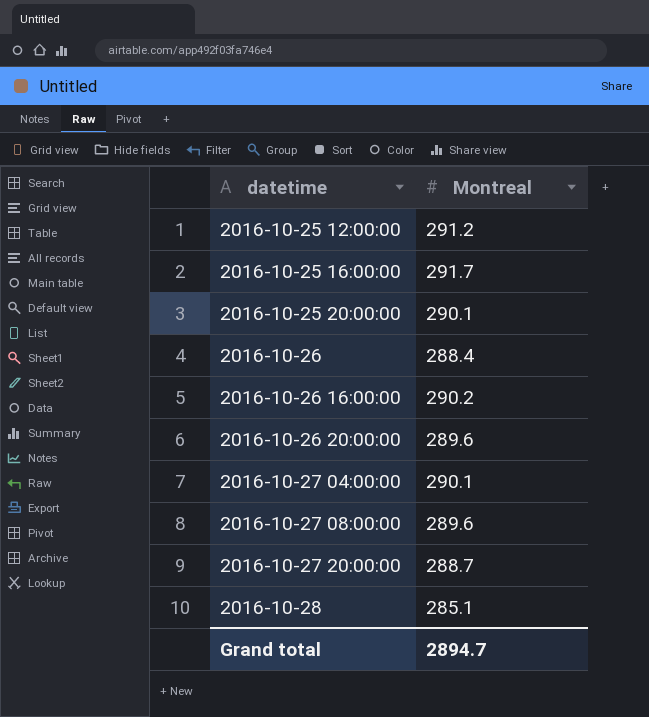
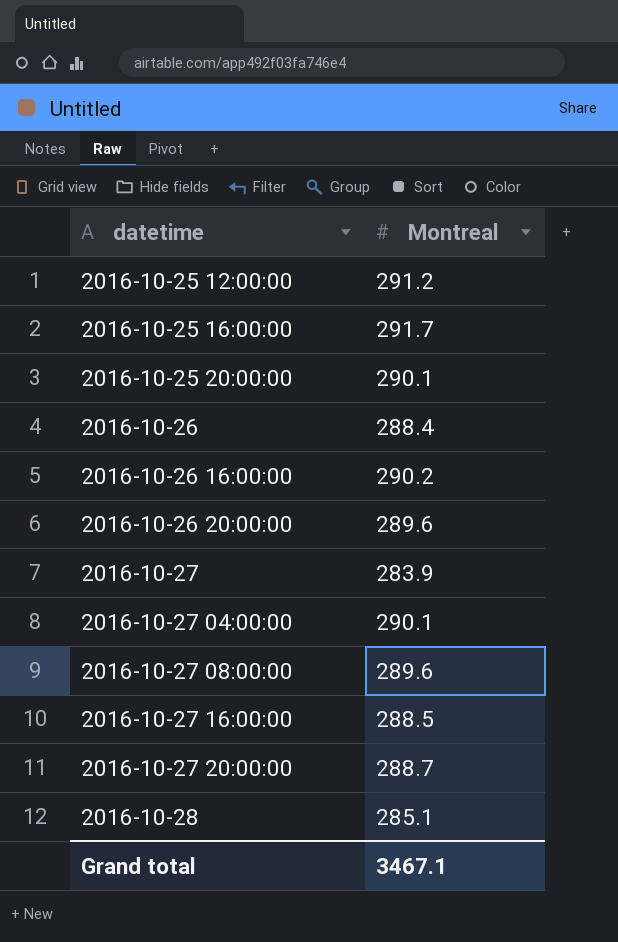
row 2016-10-27: none -> 283.9
row 2016-10-27 16:00:00: none -> 288.5
Grand total | Montreal: 2894.7 -> 3467.1

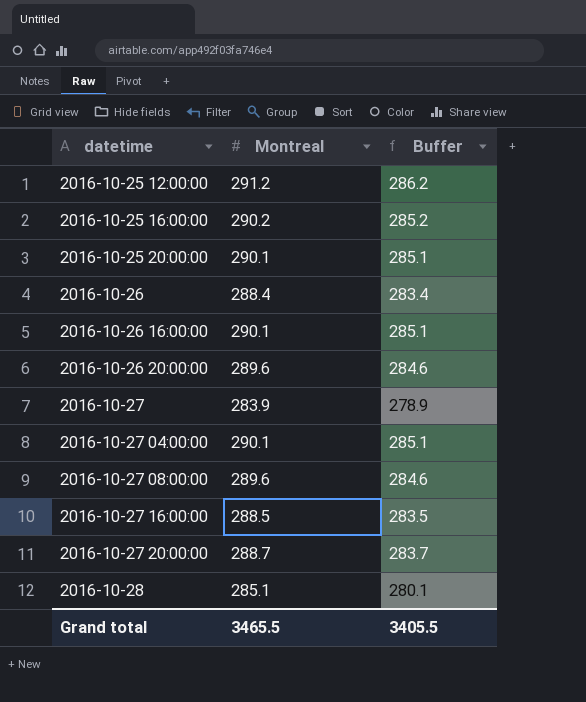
column Buffer | formula: none -> [Montreal] - 5
2016-10-25 16:00:00 | Montreal: 291.7 -> 290.2
2016-10-26 16:00:00 | Montreal: 290.2 -> 290.1
Grand total | Montreal: 3467.1 -> 3465.5

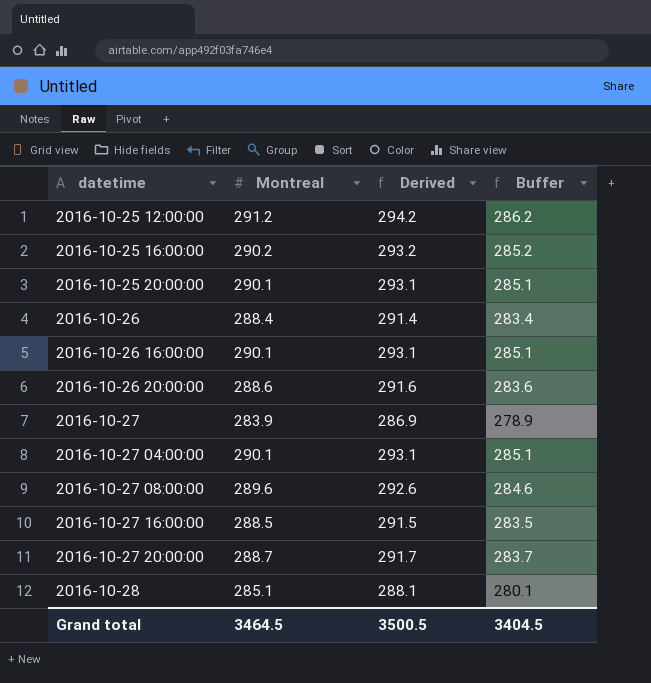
column Derived | formula: none -> [Montreal] + 3
2016-10-26 20:00:00 | Montreal: 289.6 -> 288.6
2016-10-26 20:00:00 | Buffer: 284.6 -> 283.6
Grand total | Montreal: 3465.5 -> 3464.5
Grand total | Buffer: 3405.5 -> 3404.5

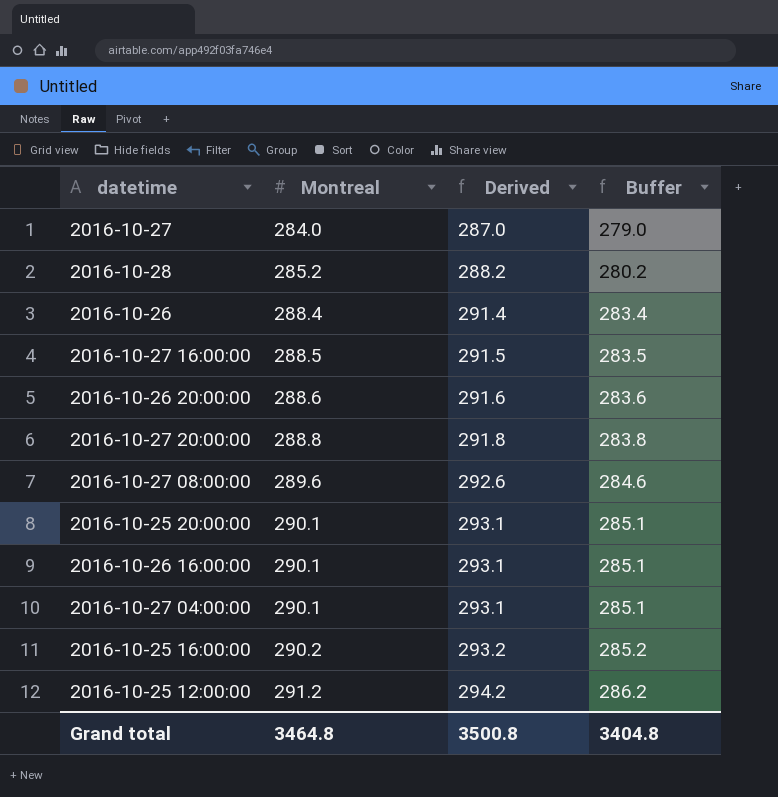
row order: datetime ascending -> Montreal ascending
2016-10-27 | Montreal: 283.9 -> 284.0
2016-10-27 | Derived: 286.9 -> 287.0
2016-10-27 | Buffer: 278.9 -> 279.0
2016-10-28 | Montreal: 285.1 -> 285.2
2016-10-28 | Derived: 288.1 -> 288.2
2016-10-28 | Buffer: 280.1 -> 280.2
2016-10-27 20:00:00 | Montreal: 288.7 -> 288.8
2016-10-27 20:00:00 | Derived: 291.7 -> 291.8
2016-10-27 20:00:00 | Buffer: 283.7 -> 283.8
Grand total | Montreal: 3464.5 -> 3464.8
Grand total | Derived: 3500.5 -> 3500.8
Grand total | Buffer: 3404.5 -> 3404.8

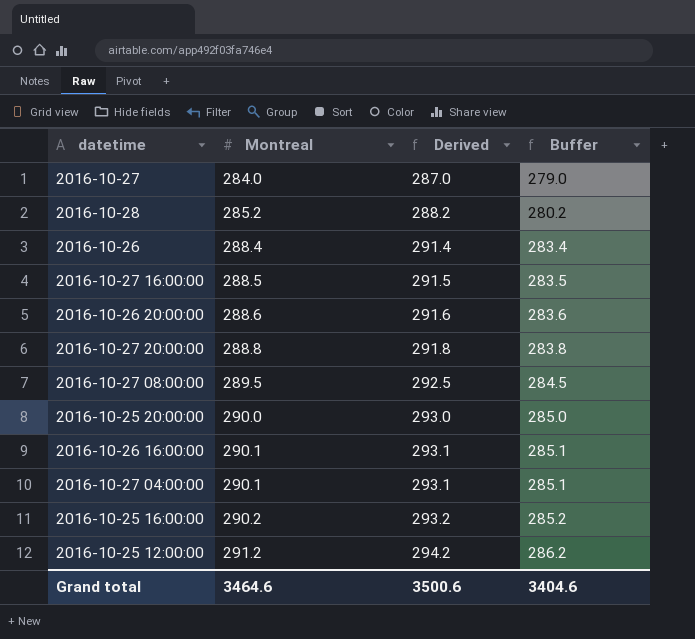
2016-10-27 08:00:00 | Montreal: 289.6 -> 289.5
2016-10-27 08:00:00 | Derived: 292.6 -> 292.5
2016-10-27 08:00:00 | Buffer: 284.6 -> 284.5
2016-10-25 20:00:00 | Montreal: 290.1 -> 290.0
2016-10-25 20:00:00 | Derived: 293.1 -> 293.0
2016-10-25 20:00:00 | Buffer: 285.1 -> 285.0
Grand total | Montreal: 3464.8 -> 3464.6
Grand total | Derived: 3500.8 -> 3500.6
Grand total | Buffer: 3404.8 -> 3404.6

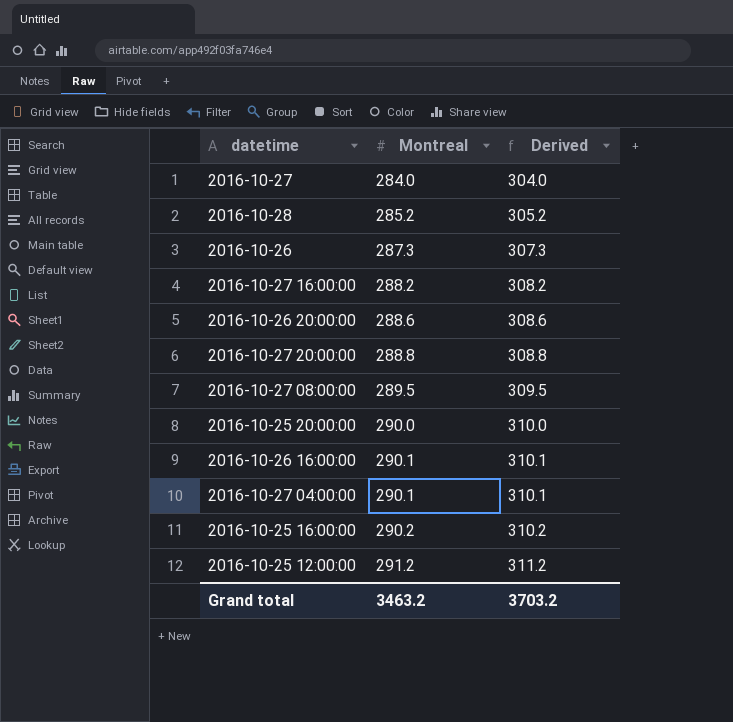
column Buffer | formula: [Montreal] - 5 -> none
column Derived | formula: [Montreal] + 3 -> [Montreal] + 20
2016-10-26 | Montreal: 288.4 -> 287.3
2016-10-27 16:00:00 | Montreal: 288.5 -> 288.2
Grand total | Montreal: 3464.6 -> 3463.2
Grand total | Derived: 3500.6 -> 3703.2

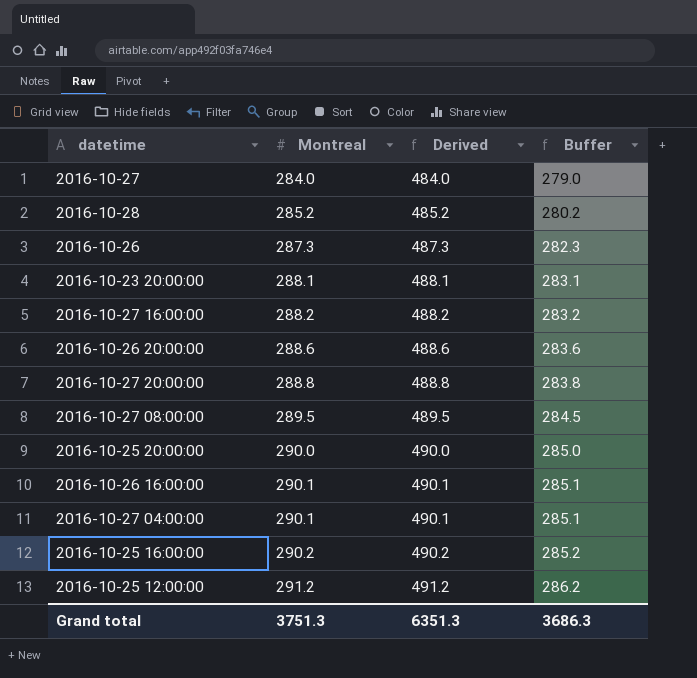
column Derived | formula: [Montreal] + 20 -> [Montreal] + 200
column Buffer | formula: none -> [Montreal] - 5
row 2016-10-23 20:00:00: none -> 288.1 | 488.1 | 283.1
Grand total | Montreal: 3463.2 -> 3751.3
Grand total | Derived: 3703.2 -> 6351.3

